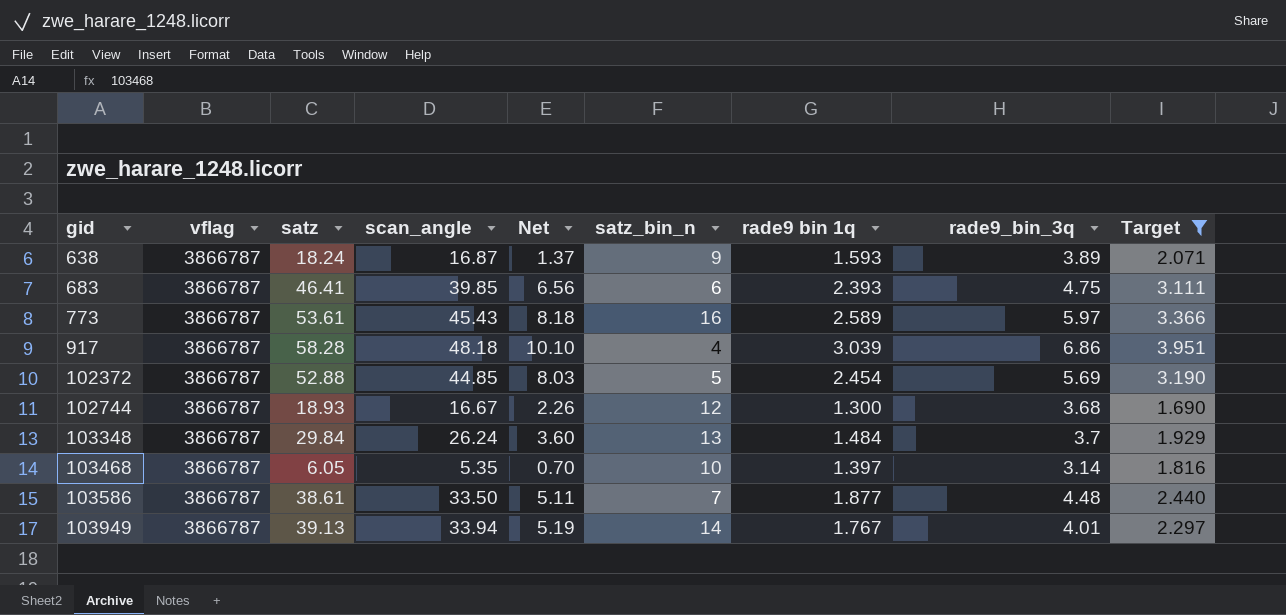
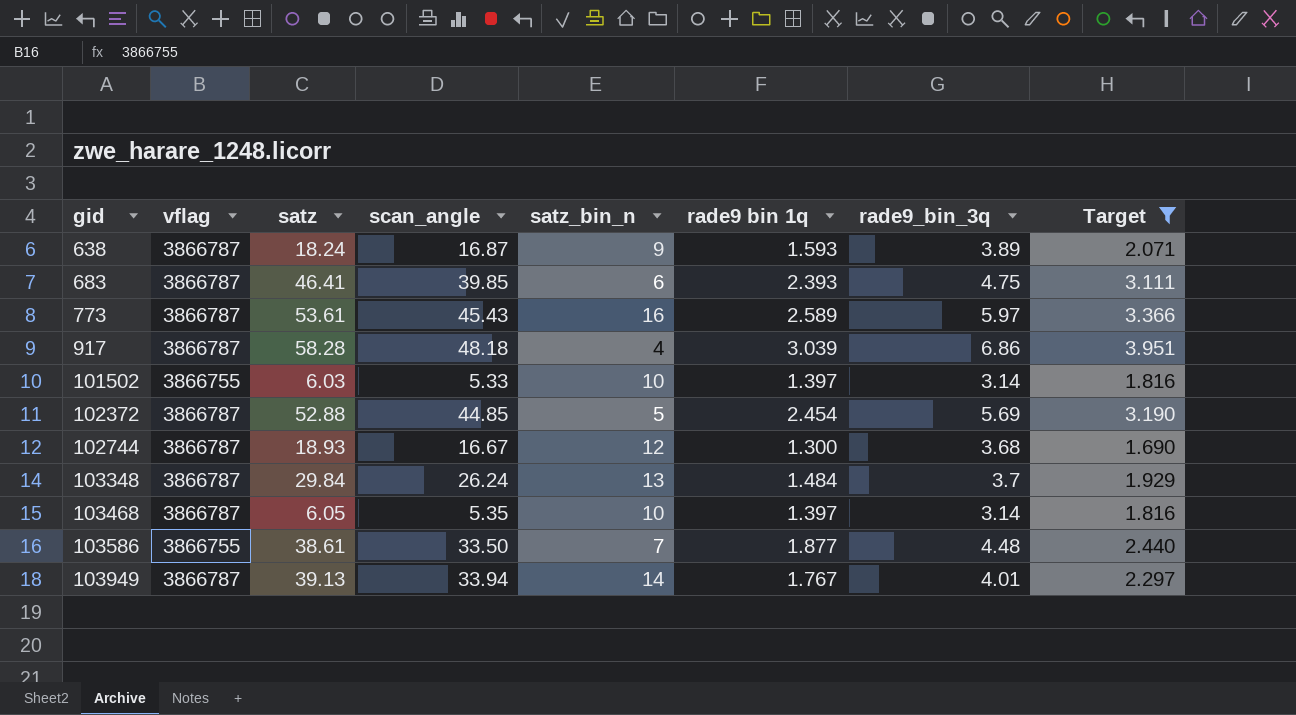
column Net | formula: [satz] - [scan_angle] -> none
row 101502: none -> 3866755 | 6.03 | 5.33 | 10 | 1.397 | 3.14 | 1.816
103586 | vflag: 3866787 -> 3866755

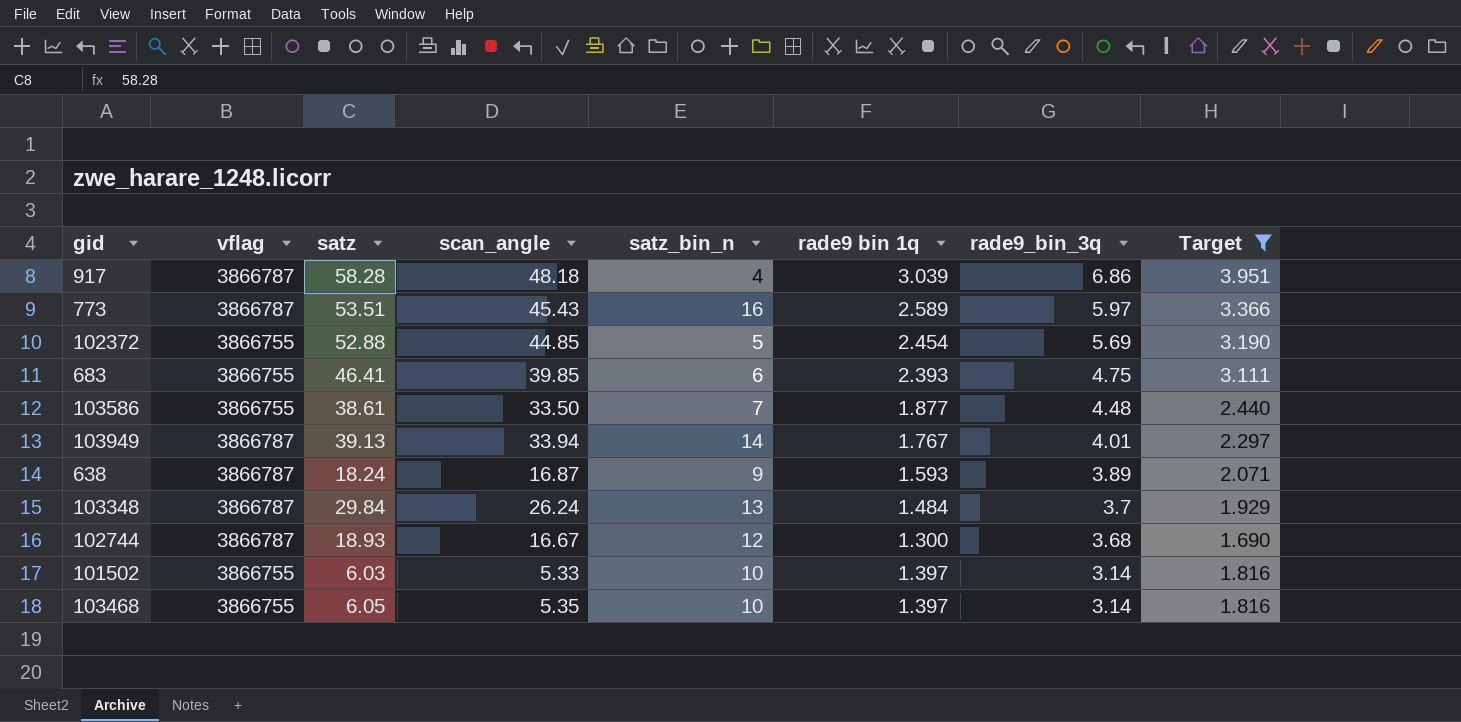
row order: gid ascending -> rade9_bin_3q descending
773 | satz: 53.61 -> 53.51
102372 | vflag: 3866787 -> 3866755
683 | vflag: 3866787 -> 3866755
103468 | vflag: 3866787 -> 3866755

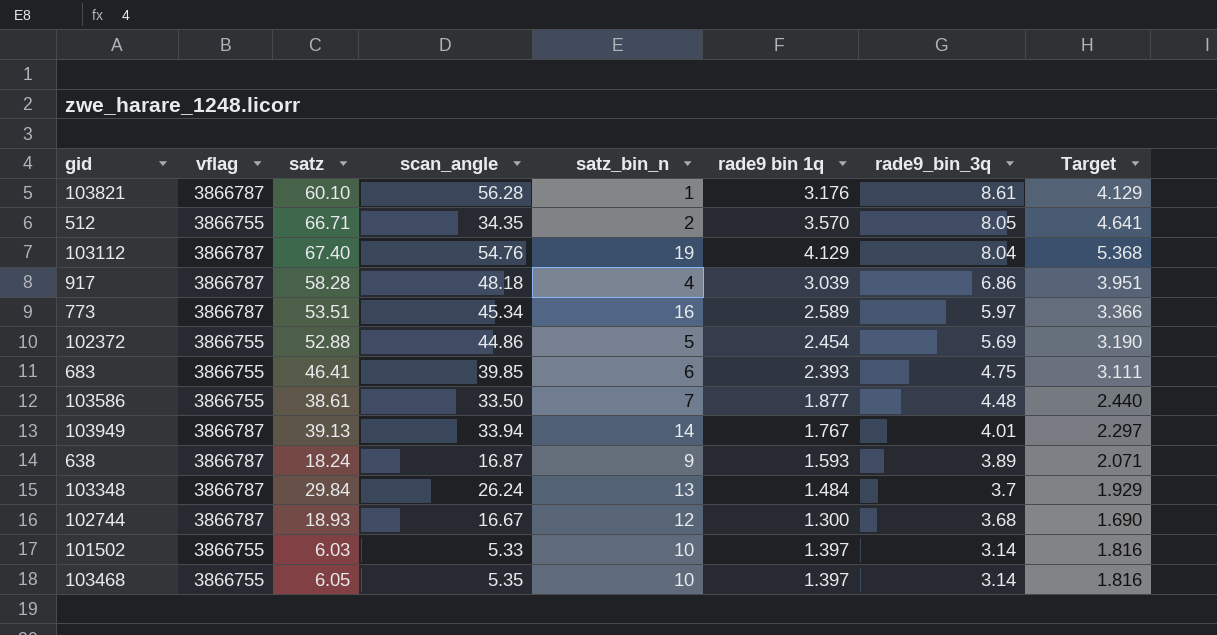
filter: Target <= 3.951 -> none
773 | scan_angle: 45.43 -> 45.34
102372 | scan_angle: 44.85 -> 44.86

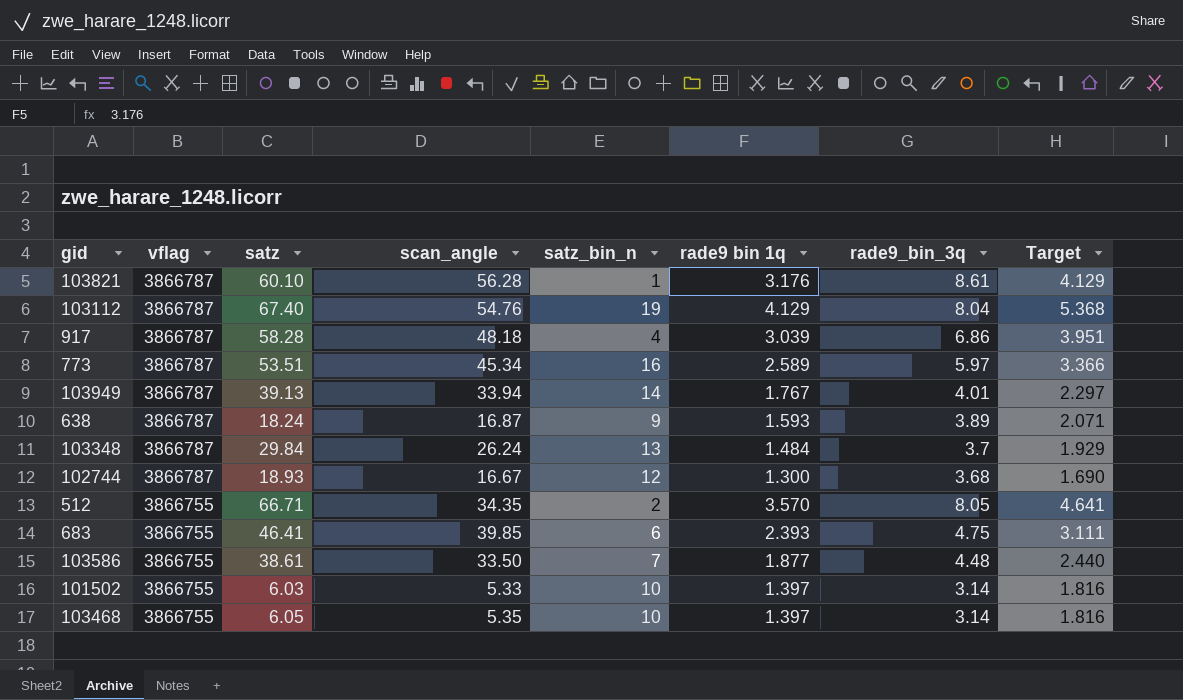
row order: rade9_bin_3q descending -> vflag descending
row 102372: 3866755 | 52.88 | 44.86 | 5 | 2.454 | 5.69 | 3.190 -> none

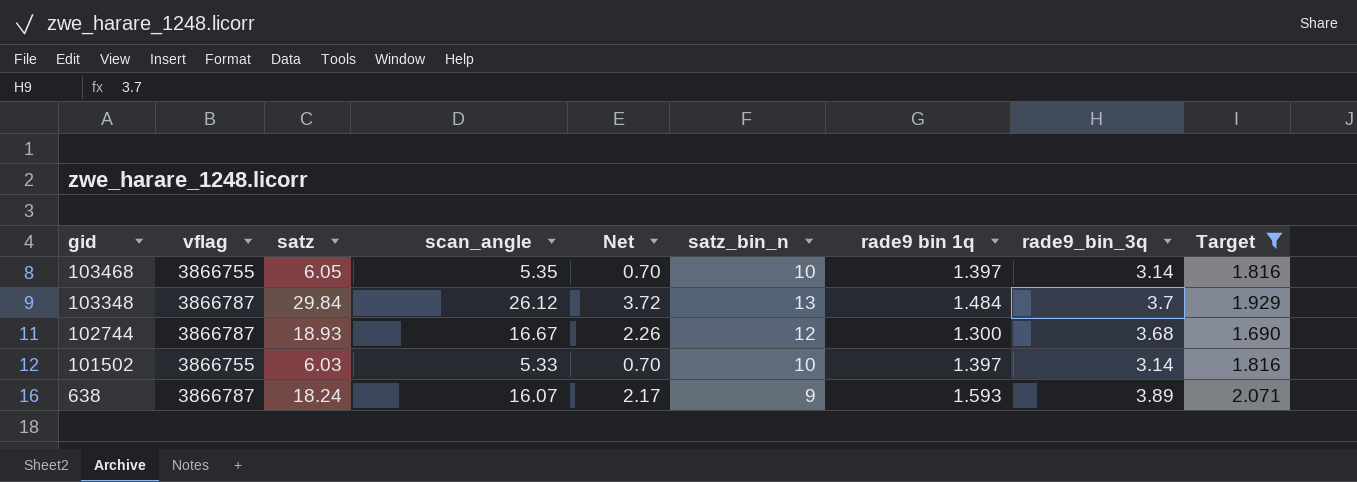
filter: none -> Target <= 2.071
row order: vflag descending -> gid descending
column Net | formula: none -> [satz] - [scan_angle]
103348 | scan_angle: 26.24 -> 26.12
638 | scan_angle: 16.87 -> 16.07

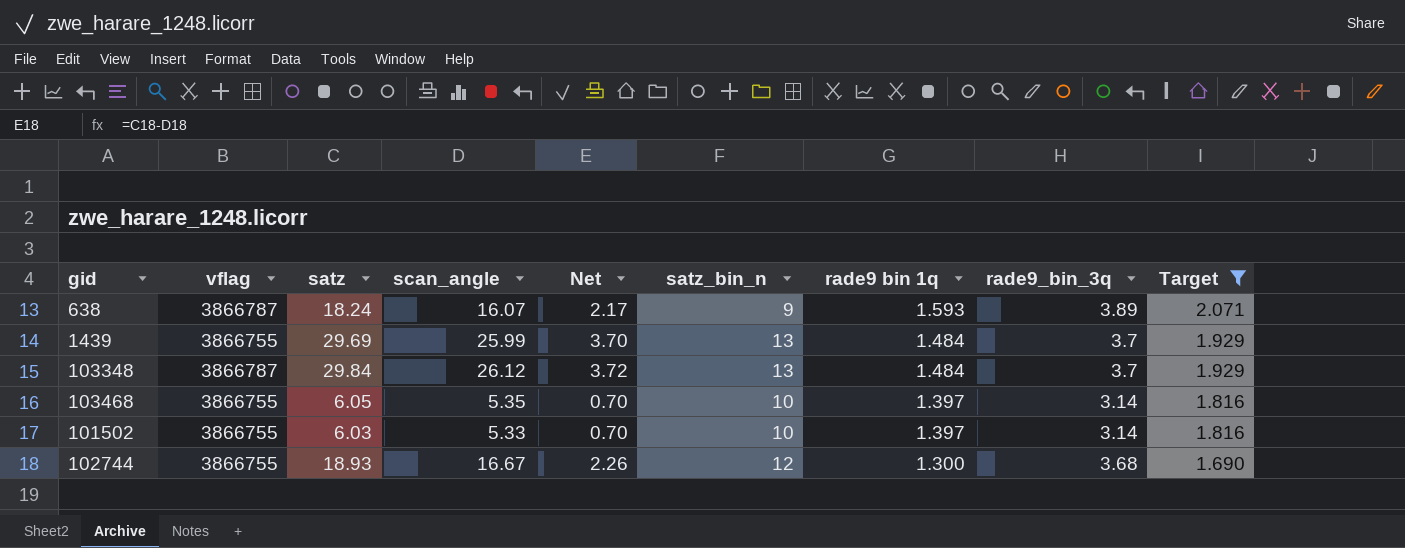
row order: gid descending -> rade9 bin 1q descending
row 1439: none -> 3866755 | 29.69 | 25.99 | 3.70 | 13 | 1.484 | 3.7 | 1.929
102744 | vflag: 3866787 -> 3866755

